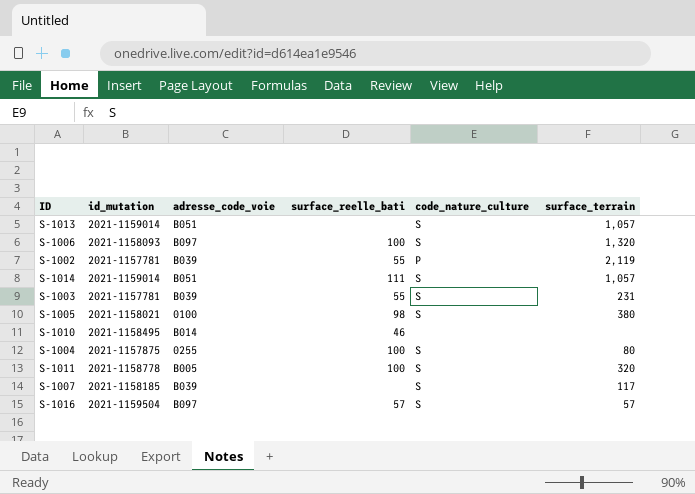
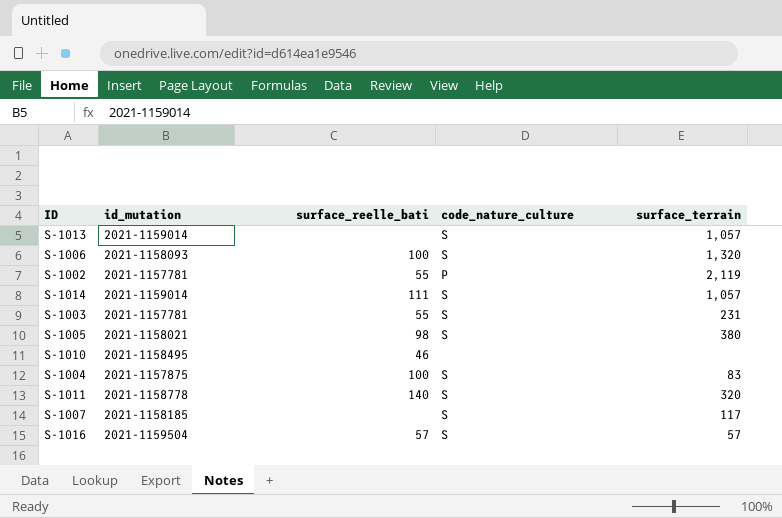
column adresse_code_voie | position: 3 -> none
S-1004 | surface_terrain: 80 -> 83
S-1011 | surface_reelle_bati: 100 -> 140

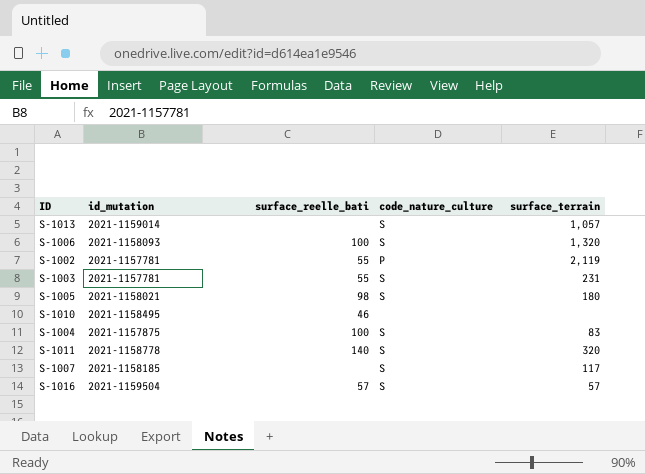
row S-1014: 2021-1159014 | 111 | S | 1,057 -> none
S-1005 | surface_terrain: 380 -> 180

